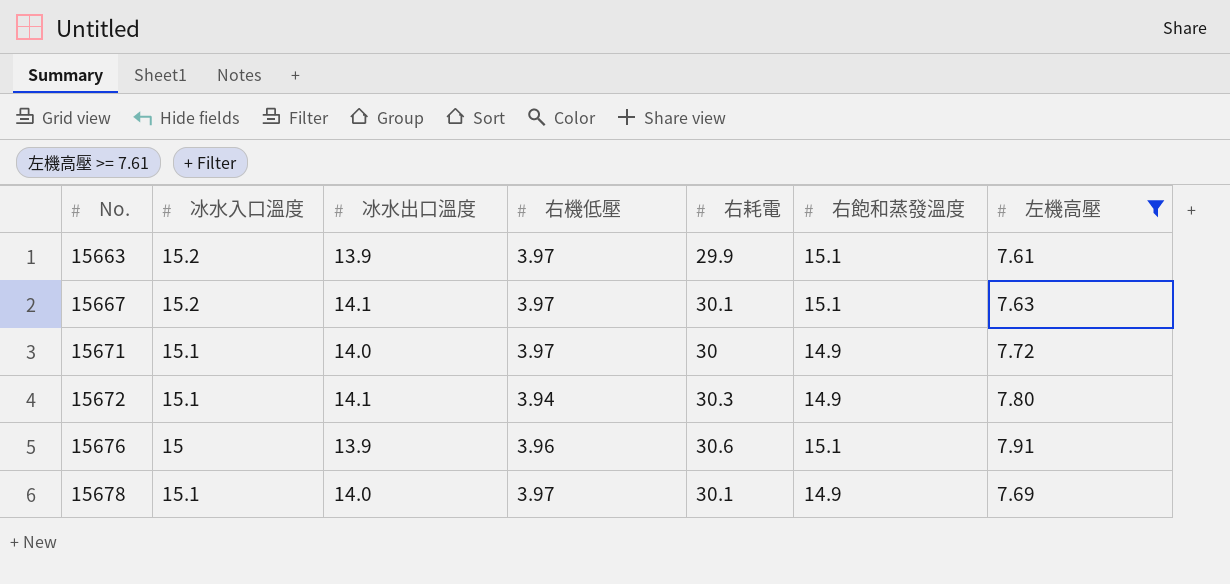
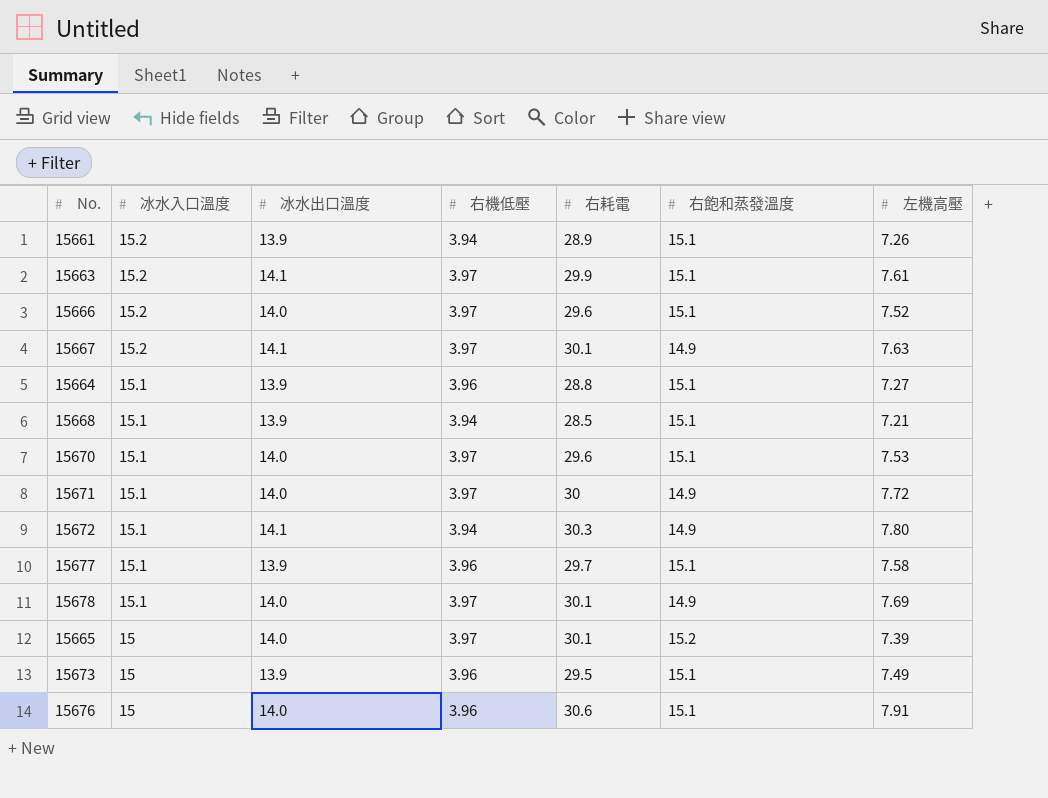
filter: 左機高壓 >= 7.61 -> none
row order: No. ascending -> 冰水入口溫度 descending
15663 | 冰水出口溫度: 13.9 -> 14.1
15667 | 右飽和蒸發溫度: 15.1 -> 14.9
15676 | 冰水出口溫度: 13.9 -> 14.0

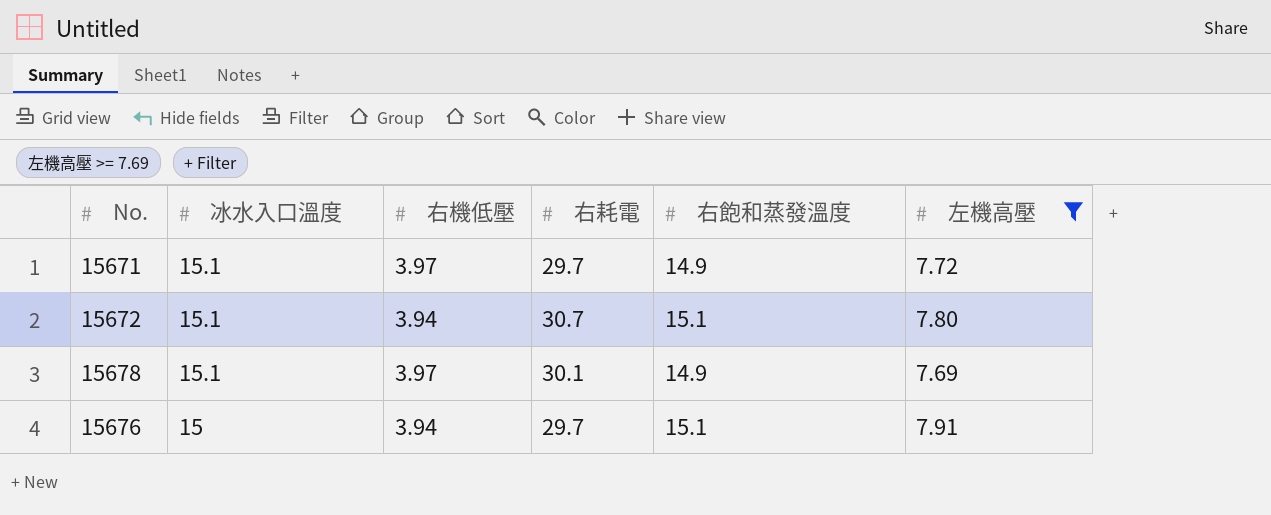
filter: none -> 左機高壓 >= 7.69
column 冰水出口溫度 | position: 3 -> none
15671 | 右耗電: 30 -> 29.7
15672 | 右耗電: 30.3 -> 30.7
15672 | 右飽和蒸發溫度: 14.9 -> 15.1
15676 | 右機低壓: 3.96 -> 3.94
15676 | 右耗電: 30.6 -> 29.7

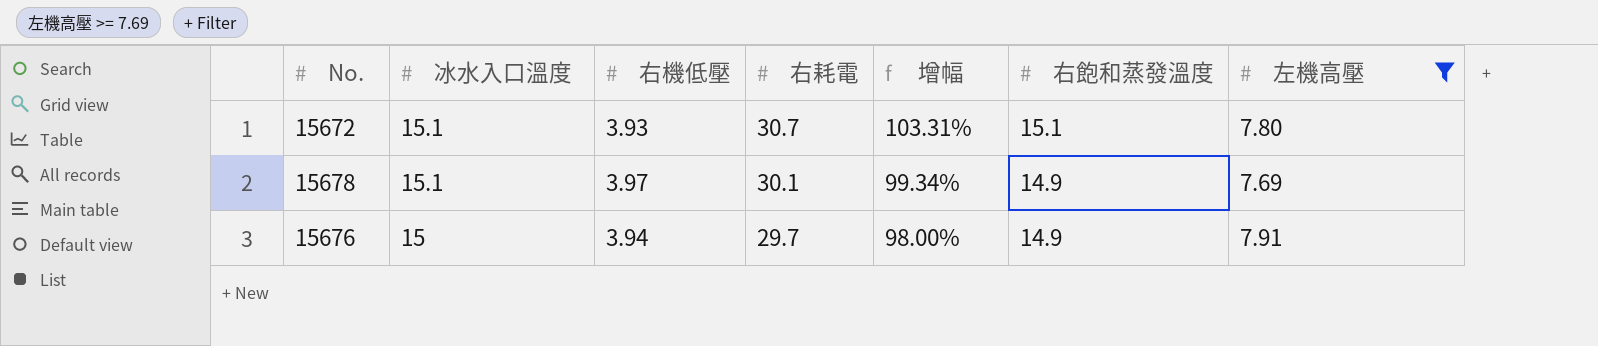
column 增幅 | formula: none -> ([右耗電] - [冰水入口溫度]) / [冰水入口溫度]
row 15671: 15.1 | 3.97 | 29.7 | 14.9 | 7.72 -> none
15672 | 右機低壓: 3.94 -> 3.93
15676 | 右飽和蒸發溫度: 15.1 -> 14.9

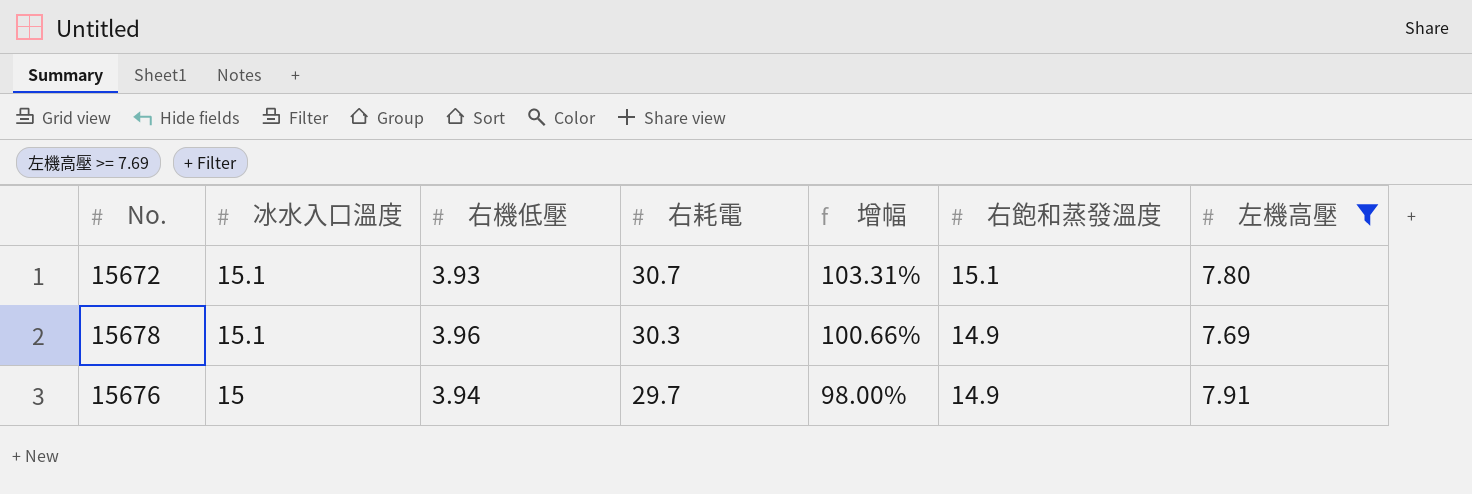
15678 | 右機低壓: 3.97 -> 3.96
15678 | 右耗電: 30.1 -> 30.3
15678 | 增幅: 99.34% -> 100.66%

